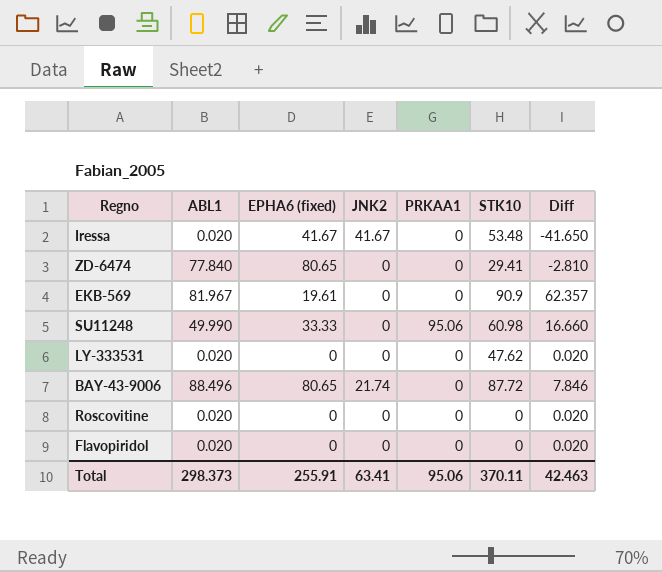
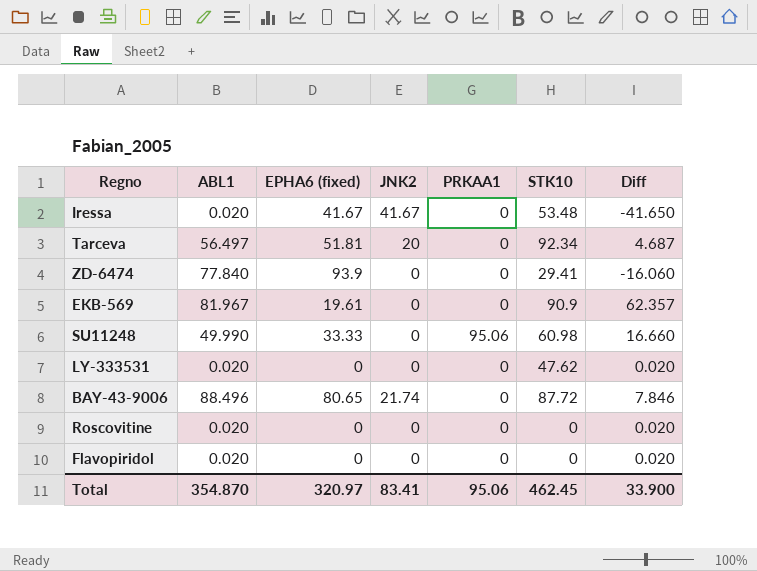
row Tarceva: none -> 56.497 | 51.81 | 20 | 0 | 92.34 | 4.687
ZD-6474 | EPHA6 (fixed): 80.65 -> 93.9
ZD-6474 | Diff: -2.810 -> -16.060
Total | ABL1: 298.373 -> 354.870
Total | EPHA6 (fixed): 255.91 -> 320.97
Total | JNK2: 63.41 -> 83.41
Total | STK10: 370.11 -> 462.45
Total | Diff: 42.463 -> 33.900

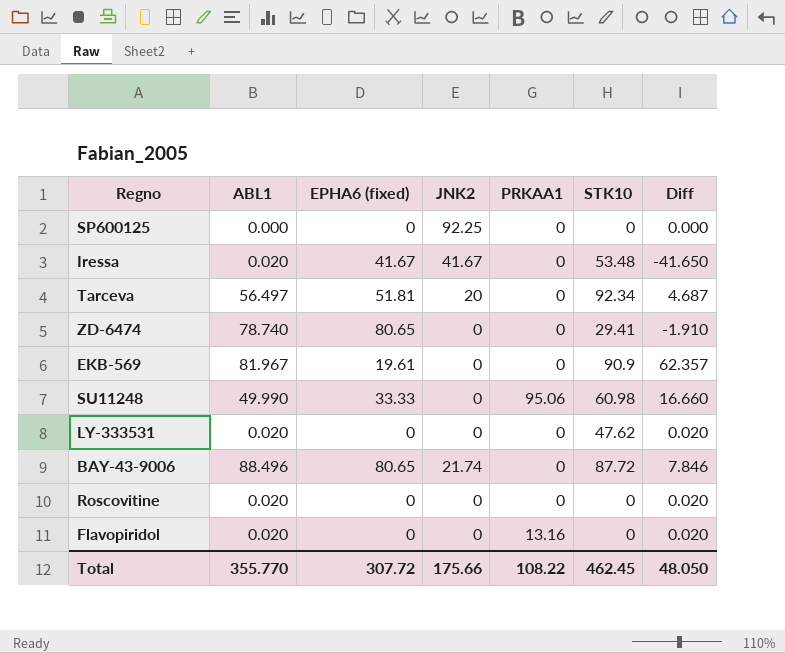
row SP600125: none -> 0.000 | 0 | 92.25 | 0 | 0 | 0.000
ZD-6474 | ABL1: 77.840 -> 78.740
ZD-6474 | EPHA6 (fixed): 93.9 -> 80.65
ZD-6474 | Diff: -16.060 -> -1.910
Flavopiridol | PRKAA1: 0 -> 13.16
Total | ABL1: 354.870 -> 355.770
Total | EPHA6 (fixed): 320.97 -> 307.72
Total | JNK2: 83.41 -> 175.66
Total | PRKAA1: 95.06 -> 108.22
Total | Diff: 33.900 -> 48.050

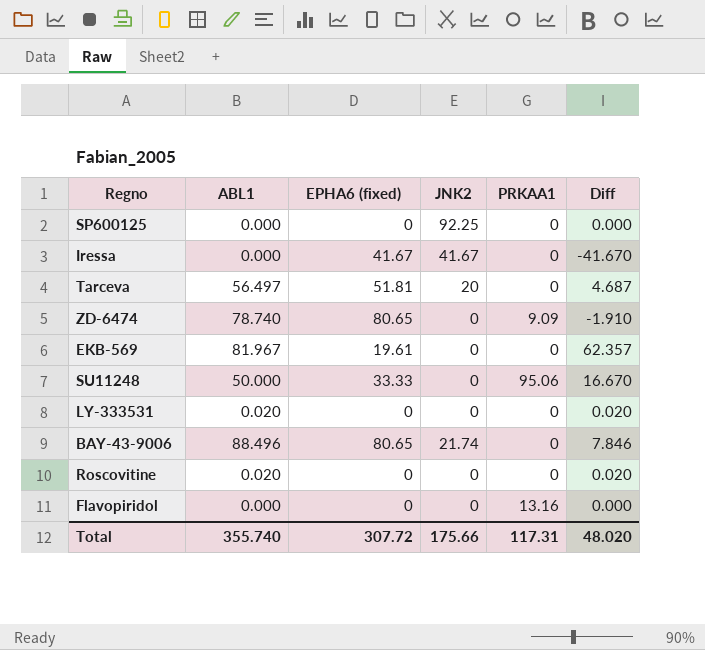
column STK10 | position: 6 -> none
Iressa | ABL1: 0.020 -> 0.000
Iressa | Diff: -41.650 -> -41.670
ZD-6474 | PRKAA1: 0 -> 9.09
SU11248 | ABL1: 49.990 -> 50.000
SU11248 | Diff: 16.660 -> 16.670
Flavopiridol | ABL1: 0.020 -> 0.000
Flavopiridol | Diff: 0.020 -> 0.000
Total | ABL1: 355.770 -> 355.740
Total | PRKAA1: 108.22 -> 117.31
Total | Diff: 48.050 -> 48.020

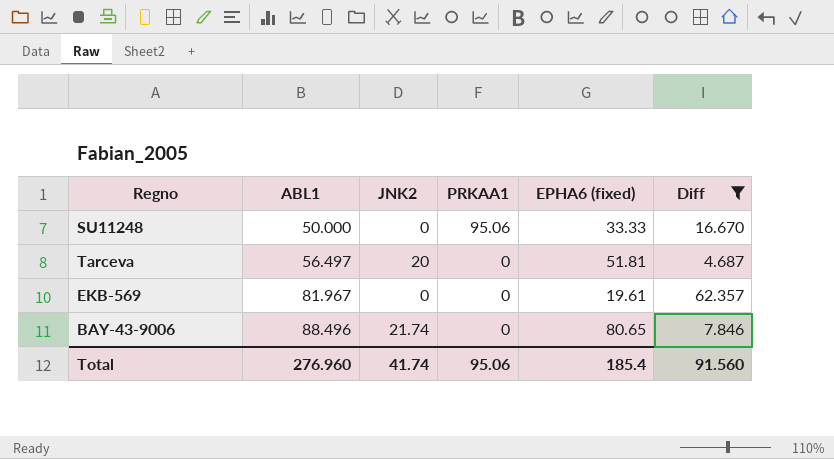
filter: none -> Diff >= 4.687
row order: none -> ABL1 ascending
column EPHA6 (fixed) | position: 3 -> 5
Total | ABL1: 355.740 -> 276.960
Total | JNK2: 175.66 -> 41.74
Total | PRKAA1: 117.31 -> 95.06
Total | EPHA6 (fixed): 307.72 -> 185.4
Total | Diff: 48.020 -> 91.560

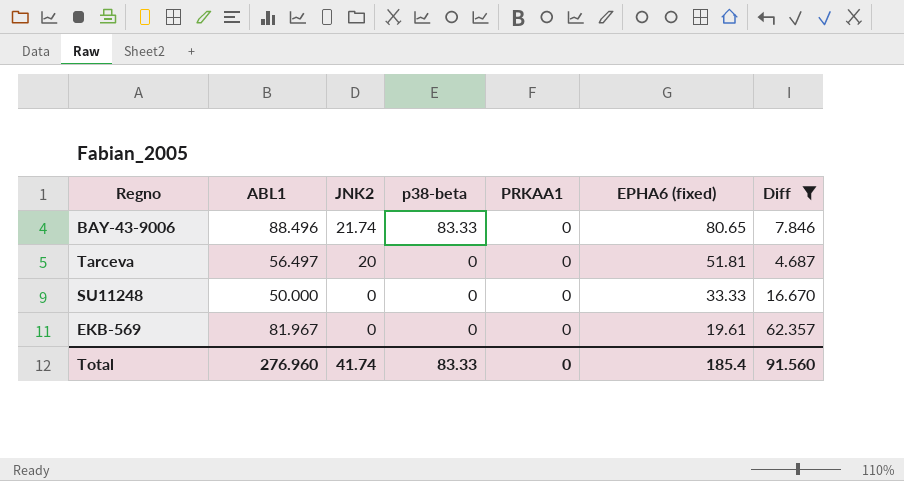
row order: ABL1 ascending -> JNK2 descending
column p38-beta | position: none -> 4
SU11248 | PRKAA1: 95.06 -> 0
Total | PRKAA1: 95.06 -> 0

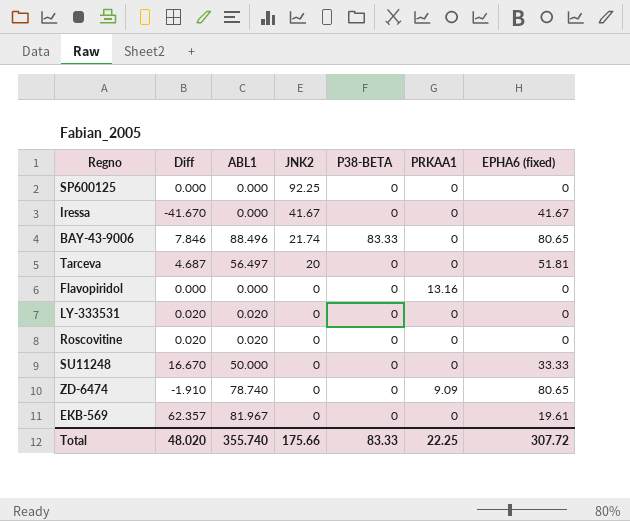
filter: Diff >= 4.687 -> none
column Diff | position: 7 -> 2
column name: p38-beta -> P38-BETA
Total | Diff: 91.560 -> 48.020
Total | ABL1: 276.960 -> 355.740
Total | JNK2: 41.74 -> 175.66
Total | PRKAA1: 0 -> 22.25
Total | EPHA6 (fixed): 185.4 -> 307.72

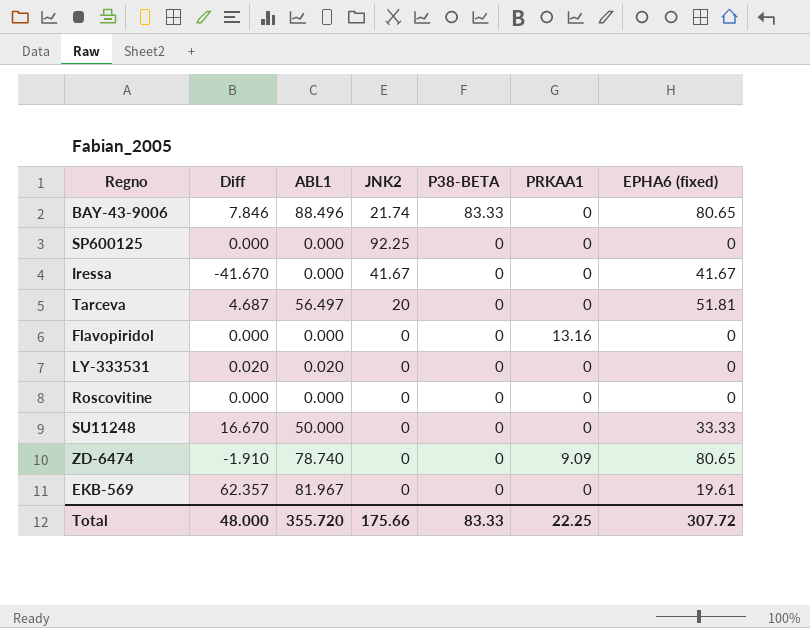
row order: JNK2 descending -> P38-BETA descending
Roscovitine | Diff: 0.020 -> 0.000
Roscovitine | ABL1: 0.020 -> 0.000
Total | Diff: 48.020 -> 48.000
Total | ABL1: 355.740 -> 355.720

